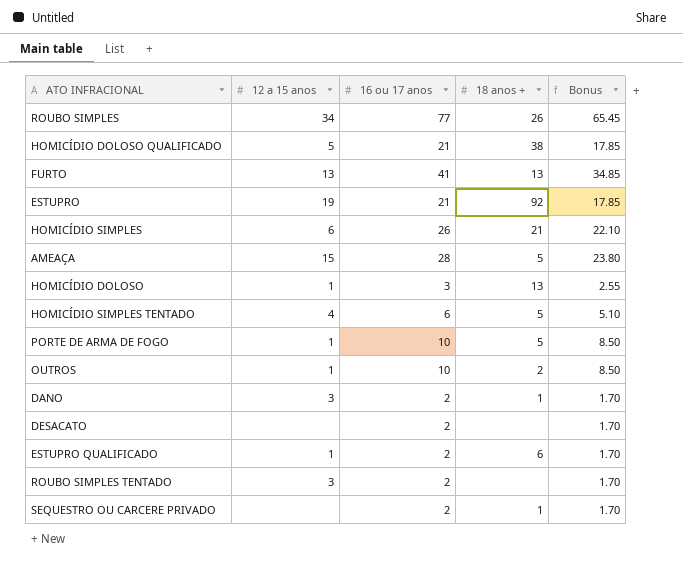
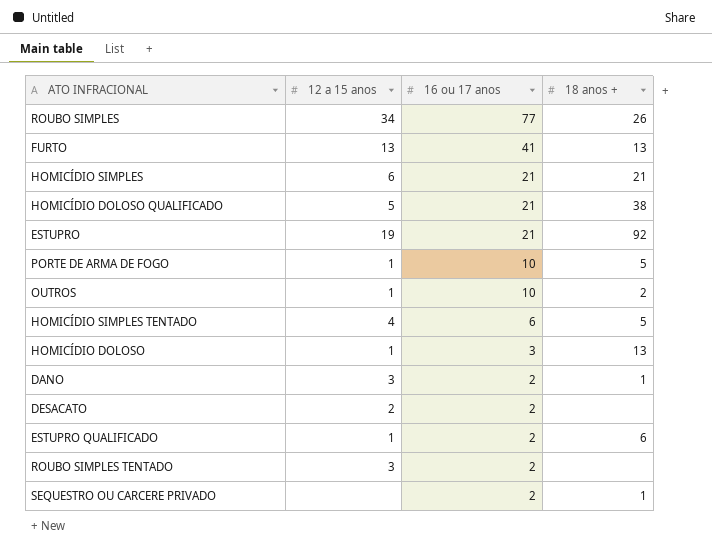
row order: none -> 16 ou 17 anos descending
column Bonus | formula: [16 ou 17 anos] * 0.85 -> none
row AMEAÇA: 15 | 28 | 5 | 23.80 -> none
HOMICÍDIO SIMPLES | 16 ou 17 anos: 26 -> 21
DESACATO | 12 a 15 anos: none -> 2

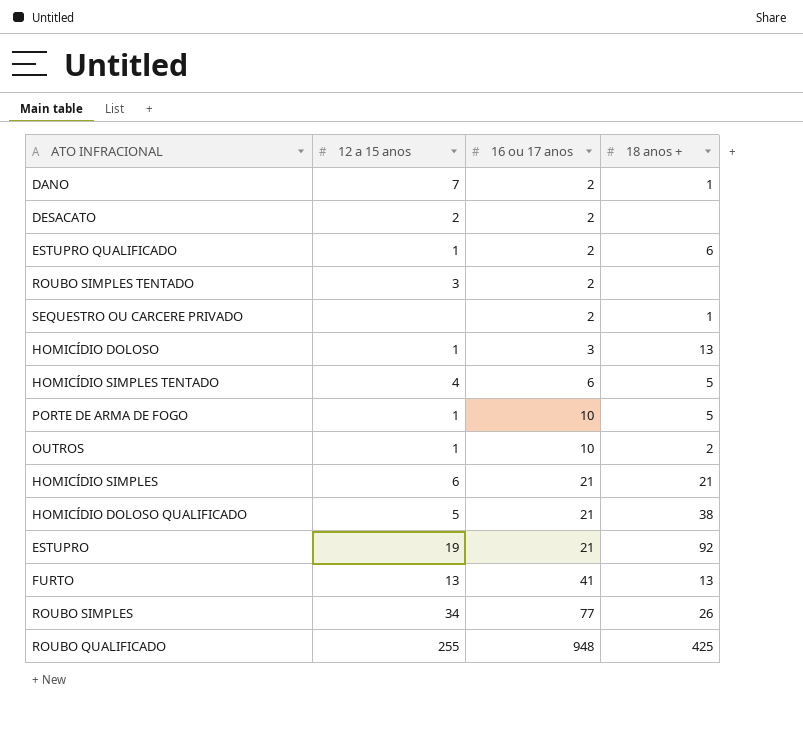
row order: 16 ou 17 anos descending -> 16 ou 17 anos ascending
DANO | 12 a 15 anos: 3 -> 7
row ROUBO QUALIFICADO: none -> 255 | 948 | 425

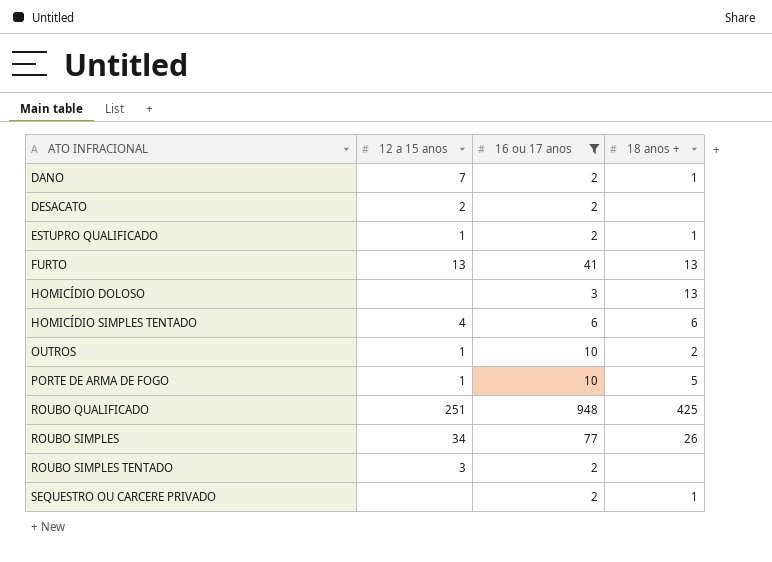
filter: none -> 16 ou 17 anos != 21
row order: 16 ou 17 anos ascending -> ATO INFRACIONAL ascending
ESTUPRO QUALIFICADO | 18 anos +: 6 -> 1
HOMICÍDIO DOLOSO | 12 a 15 anos: 1 -> none
HOMICÍDIO SIMPLES TENTADO | 18 anos +: 5 -> 6
ROUBO QUALIFICADO | 12 a 15 anos: 255 -> 251

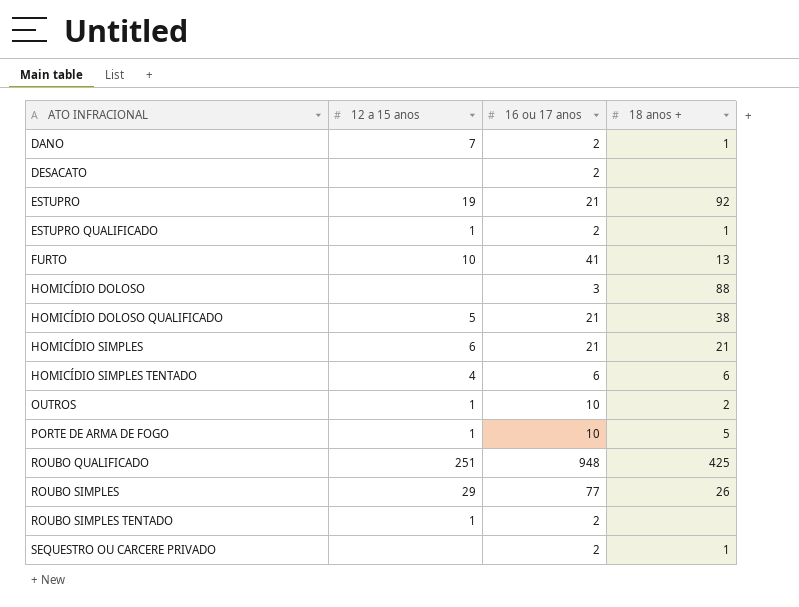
filter: 16 ou 17 anos != 21 -> none
DESACATO | 12 a 15 anos: 2 -> none
FURTO | 12 a 15 anos: 13 -> 10
HOMICÍDIO DOLOSO | 18 anos +: 13 -> 88
ROUBO SIMPLES | 12 a 15 anos: 34 -> 29
ROUBO SIMPLES TENTADO | 12 a 15 anos: 3 -> 1

